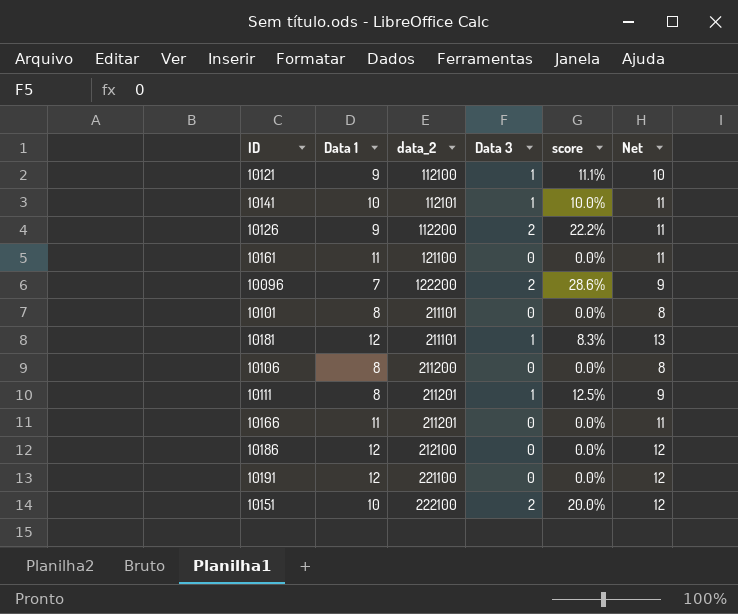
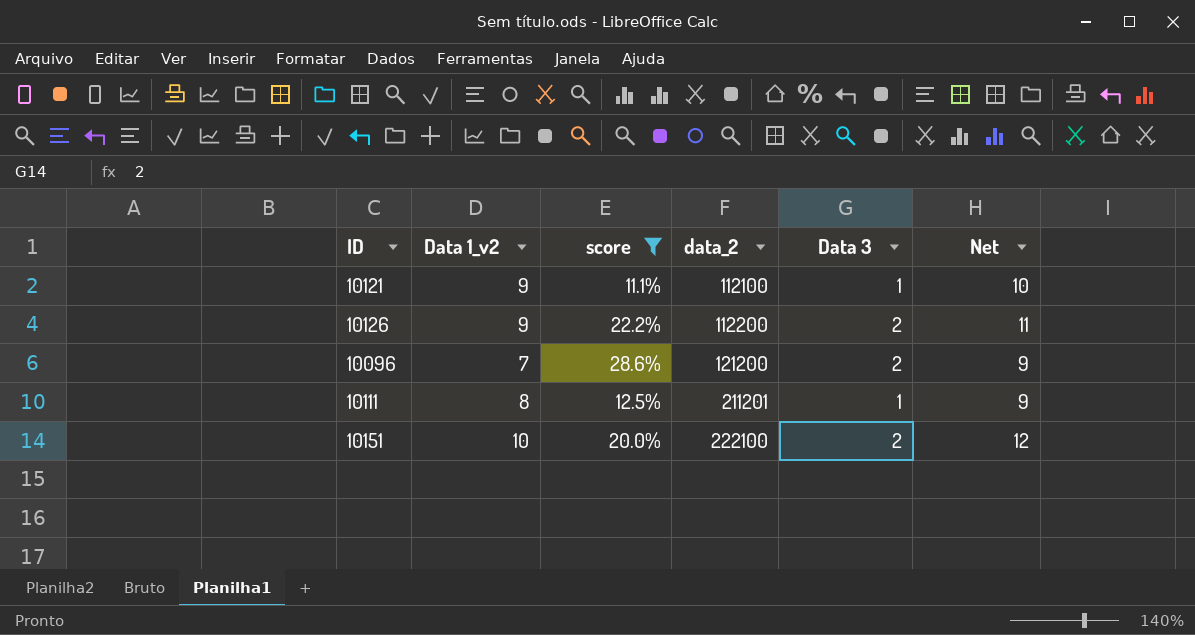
filter: none -> score >= 11.1%
column name: Data 1 -> Data 1_v2
column score | position: 5 -> 3
10096 | data_2: 122200 -> 121200

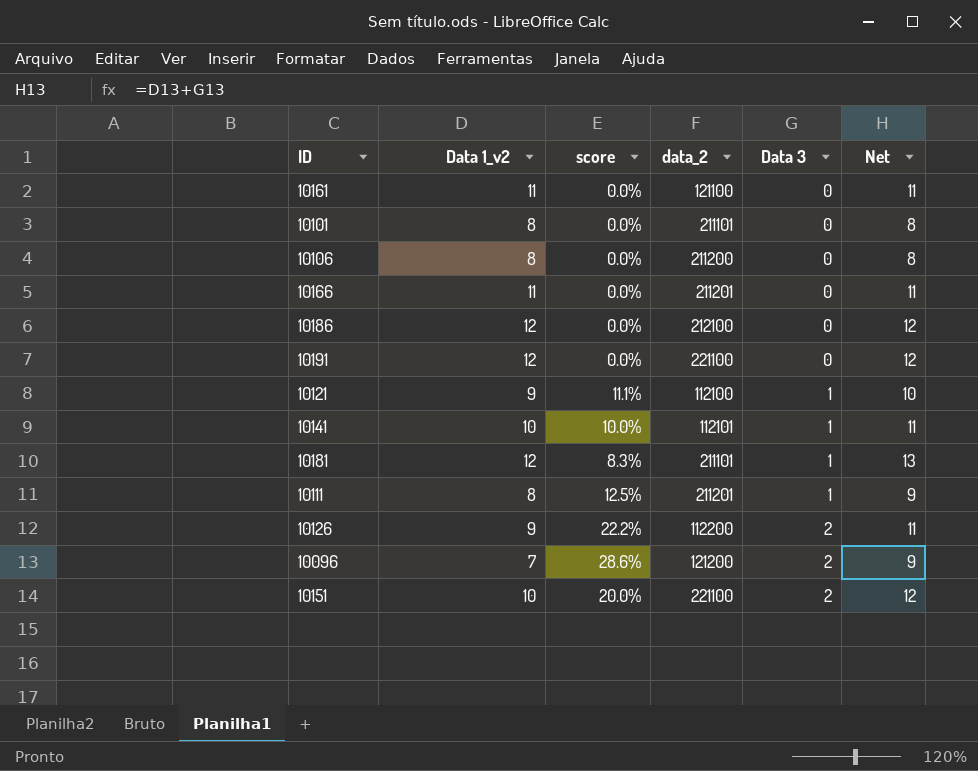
filter: score >= 11.1% -> none
row order: data_2 ascending -> Data 3 ascending
10151 | data_2: 222100 -> 221100

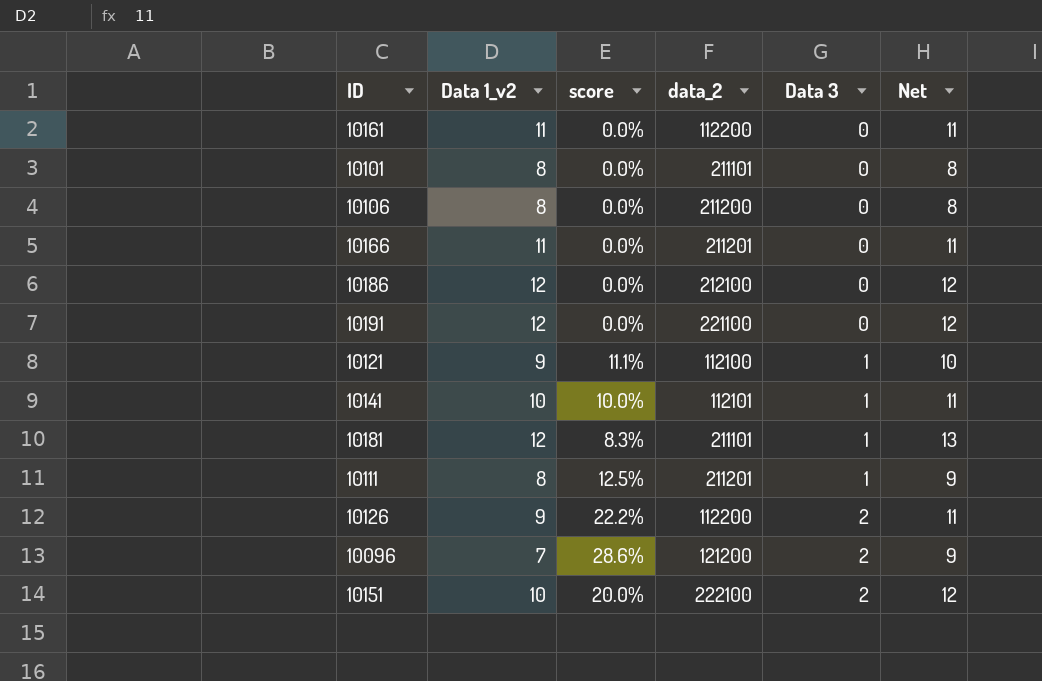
10161 | data_2: 121100 -> 112200
10151 | data_2: 221100 -> 222100

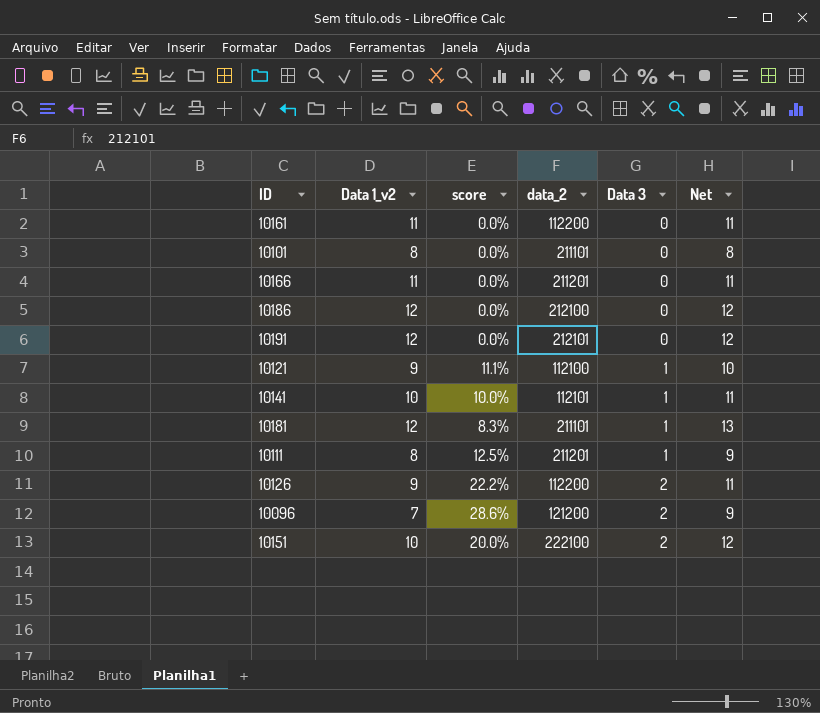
row 10106: 8 | 0.0% | 211200 | 0 | 8 -> none
10191 | data_2: 221100 -> 212101

